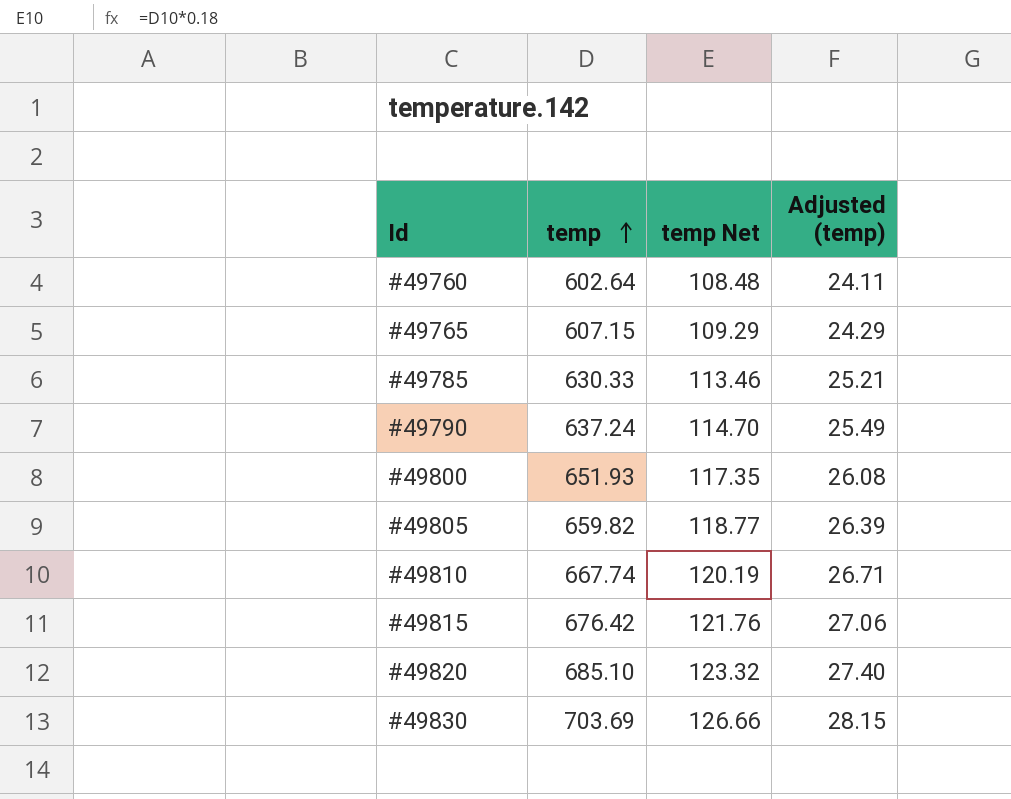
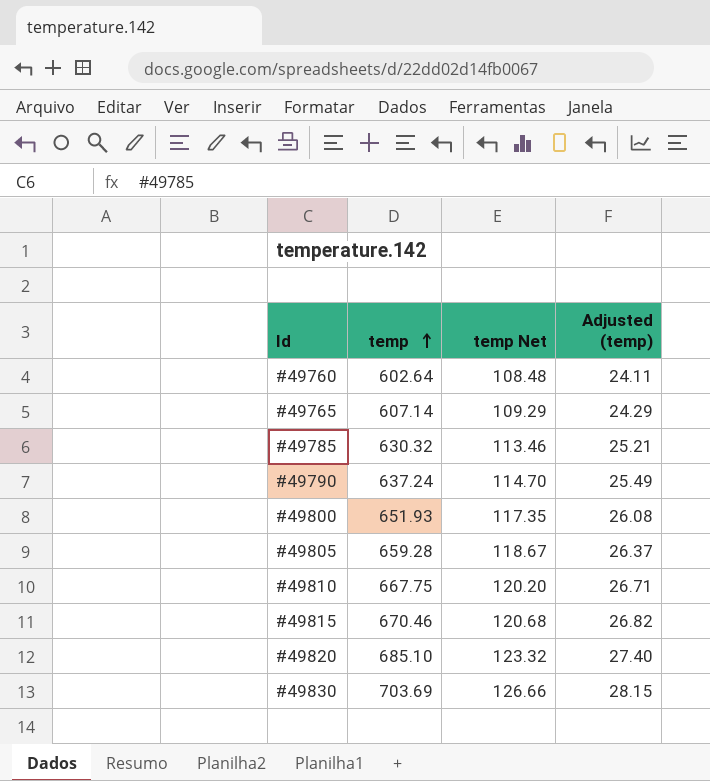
#49765 | temp: 607.15 -> 607.14
#49785 | temp: 630.33 -> 630.32
#49805 | temp: 659.82 -> 659.28
#49805 | temp Net: 118.77 -> 118.67
#49805 | Adjusted (temp): 26.39 -> 26.37
#49810 | temp: 667.74 -> 667.75
#49810 | temp Net: 120.19 -> 120.20
#49815 | temp: 676.42 -> 670.46
#49815 | temp Net: 121.76 -> 120.68
#49815 | Adjusted (temp): 27.06 -> 26.82

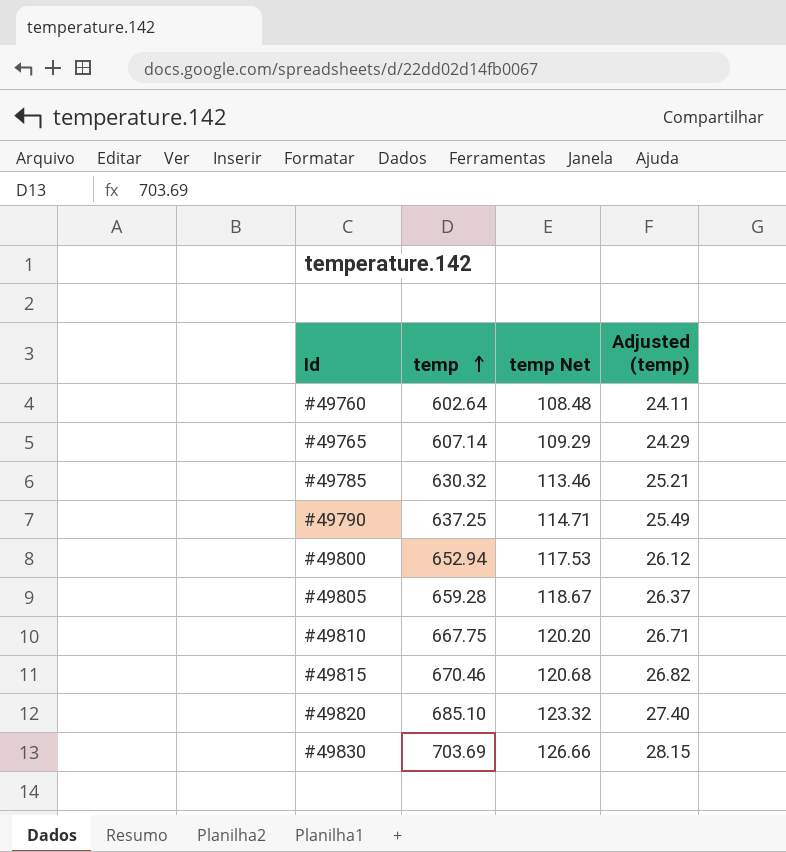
#49790 | temp: 637.24 -> 637.25
#49790 | temp Net: 114.70 -> 114.71
#49800 | temp: 651.93 -> 652.94
#49800 | temp Net: 117.35 -> 117.53
#49800 | Adjusted (temp): 26.08 -> 26.12

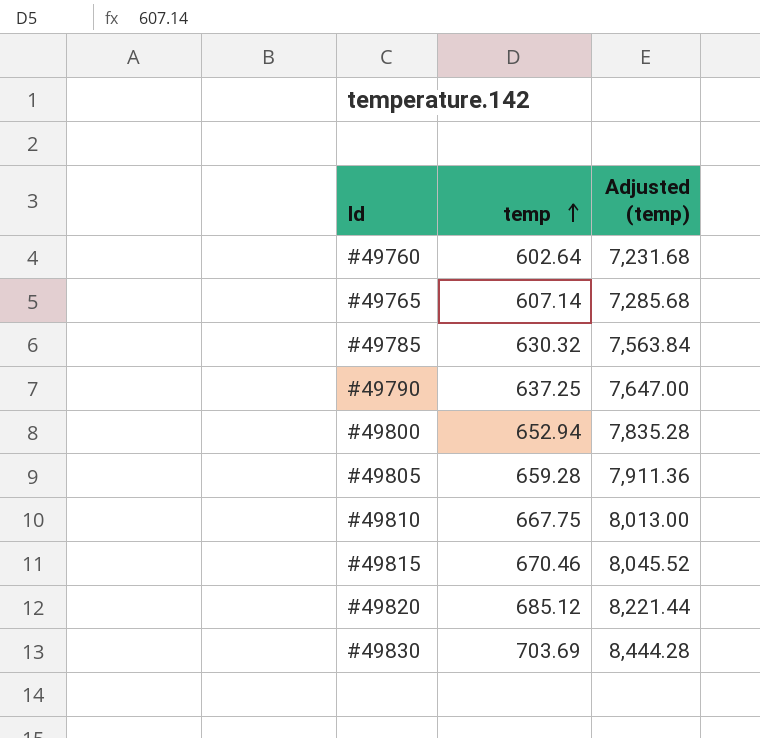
column temp Net | formula: [temp] * 0.18 -> none
column Adjusted (temp) | formula: [temp] * 0.04 -> [temp] * 12
#49820 | temp: 685.10 -> 685.12

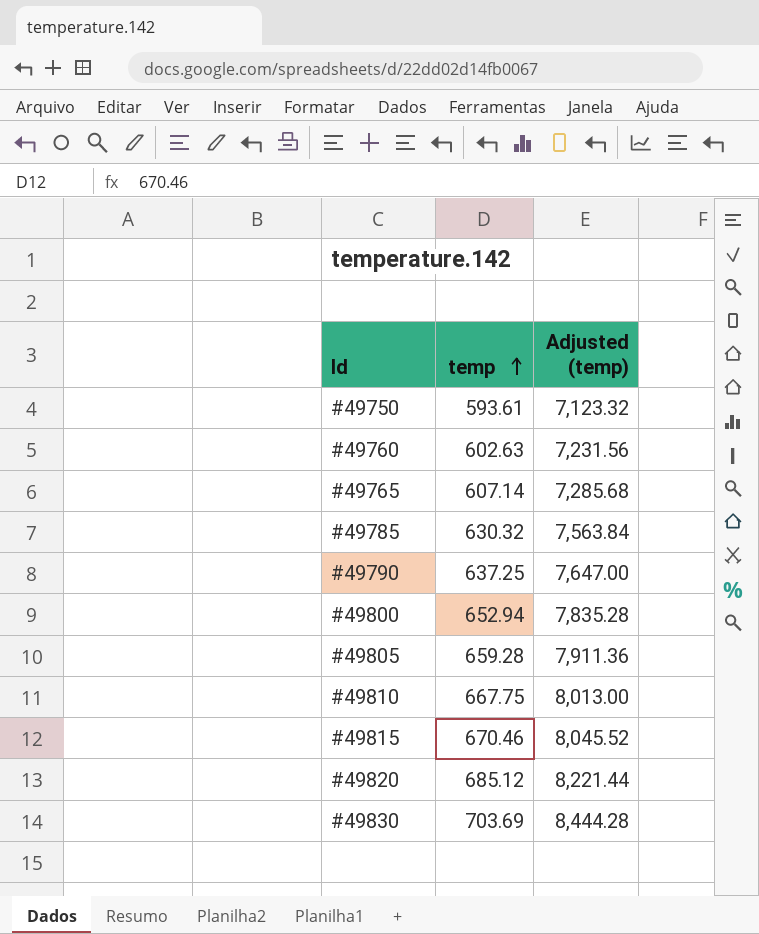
row #49750: none -> 593.61 | 7,123.32
#49760 | temp: 602.64 -> 602.63
#49760 | Adjusted (temp): 7,231.68 -> 7,231.56

